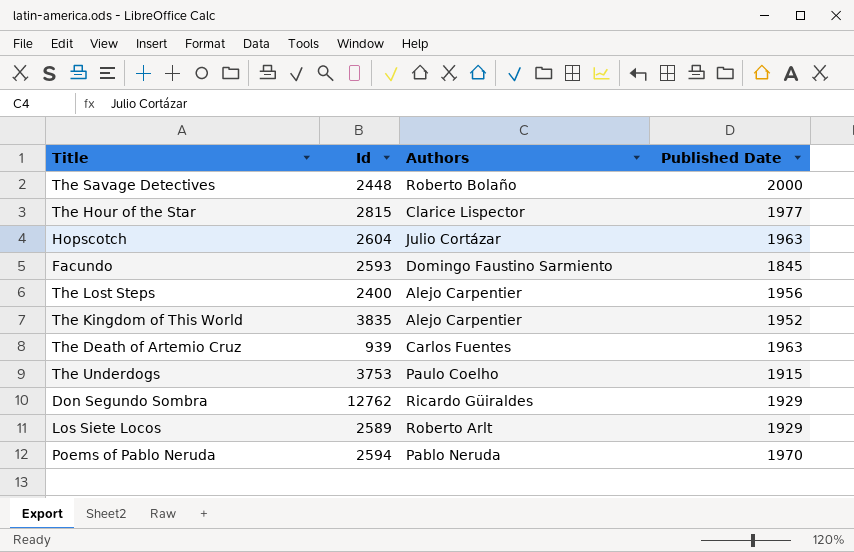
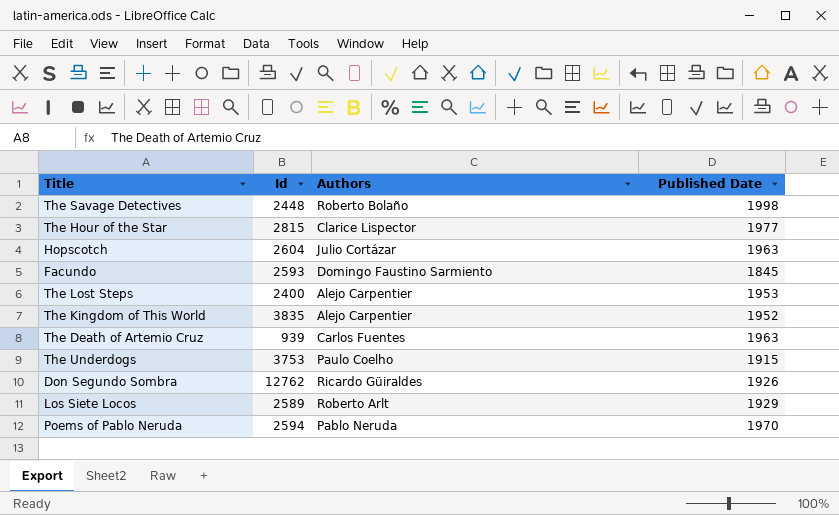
The Savage Detectives | Published Date: 2000 -> 1998
The Lost Steps | Published Date: 1956 -> 1953
Don Segundo Sombra | Published Date: 1929 -> 1926

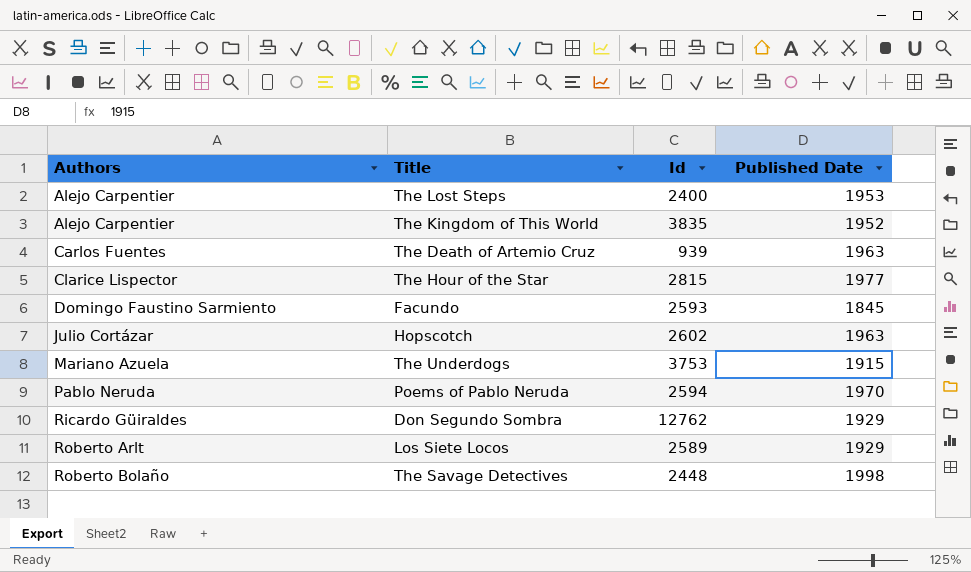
row order: none -> Authors ascending
column Authors | position: 3 -> 1
Hopscotch | Id: 2604 -> 2602
The Underdogs | Authors: Paulo Coelho -> Mariano Azuela
Don Segundo Sombra | Published Date: 1926 -> 1929

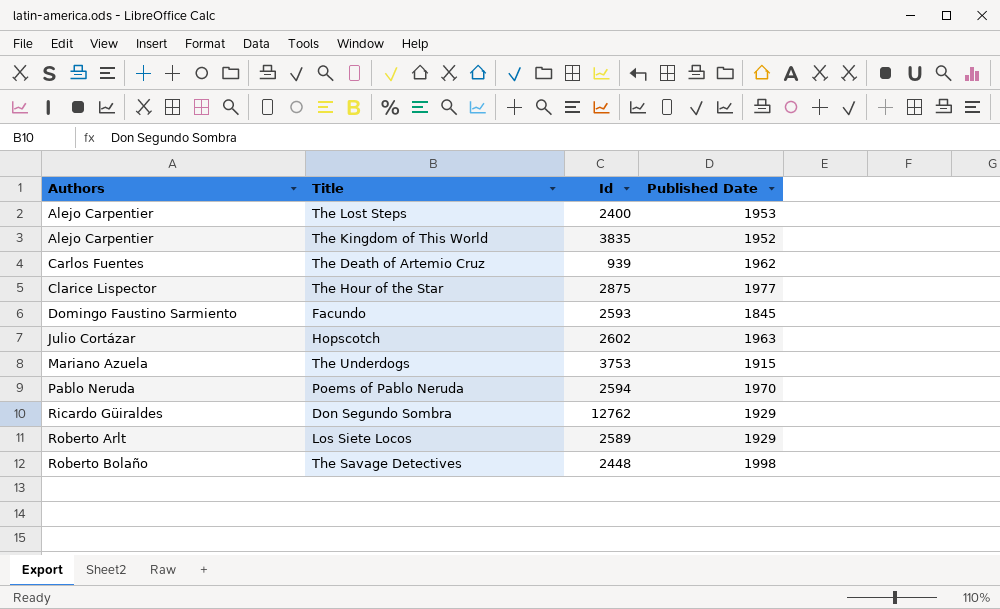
The Death of Artemio Cruz | Published Date: 1963 -> 1962
The Hour of the Star | Id: 2815 -> 2875

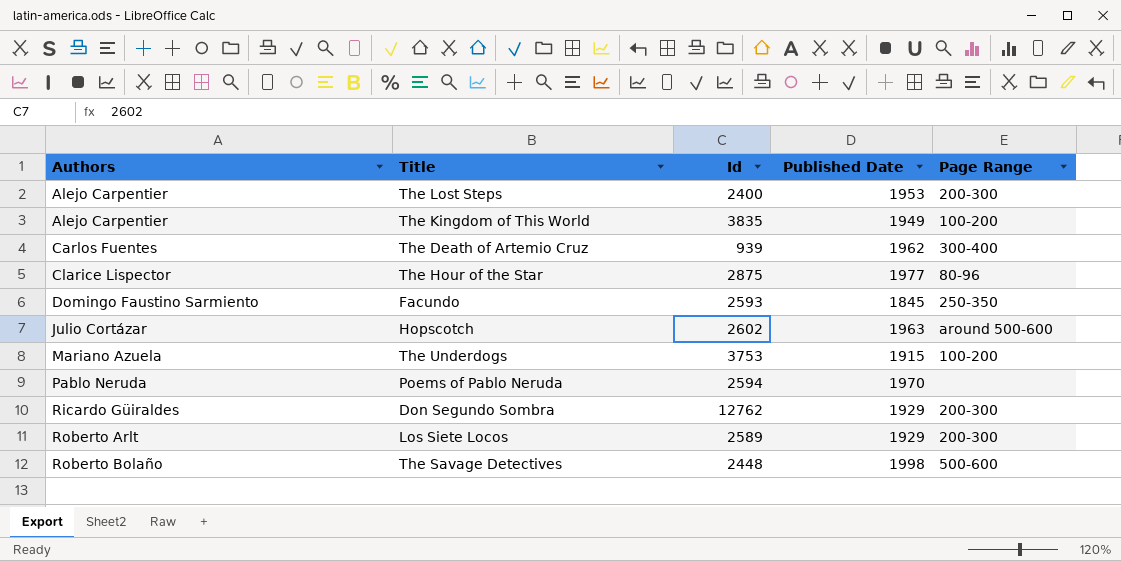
column Page Range | position: none -> 5
The Kingdom of This World | Published Date: 1952 -> 1949

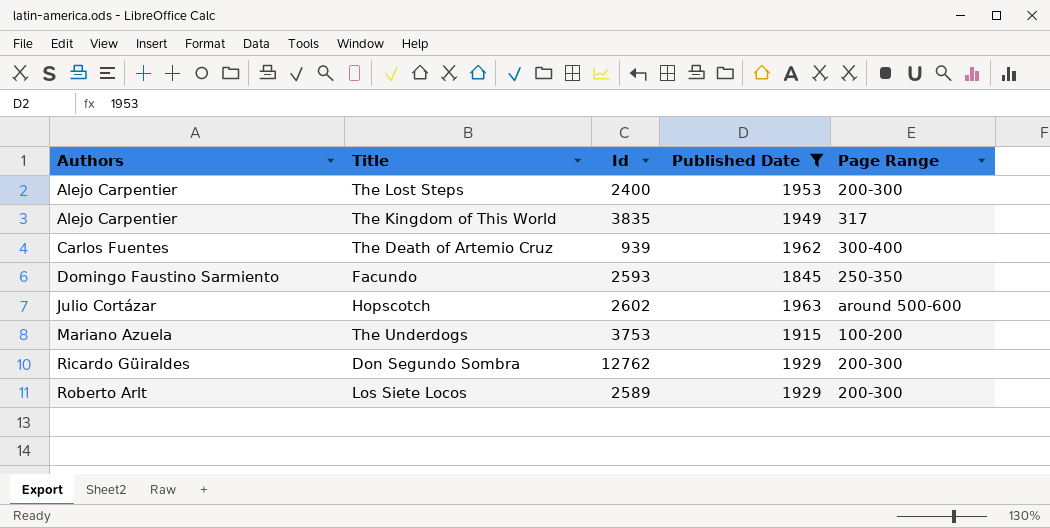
filter: none -> Published Date <= 1963
The Kingdom of This World | Page Range: 100-200 -> 317

